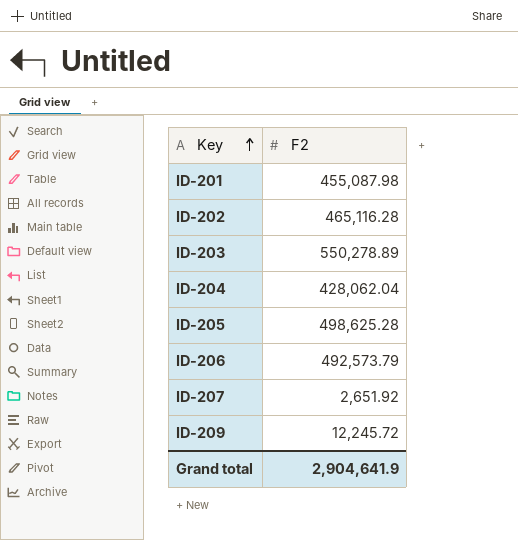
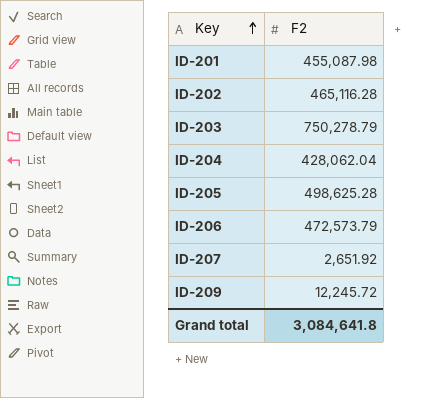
ID-203 | F2: 550,278.89 -> 750,278.79
ID-206 | F2: 492,573.79 -> 472,573.79
Grand total | F2: 2,904,641.9 -> 3,084,641.8

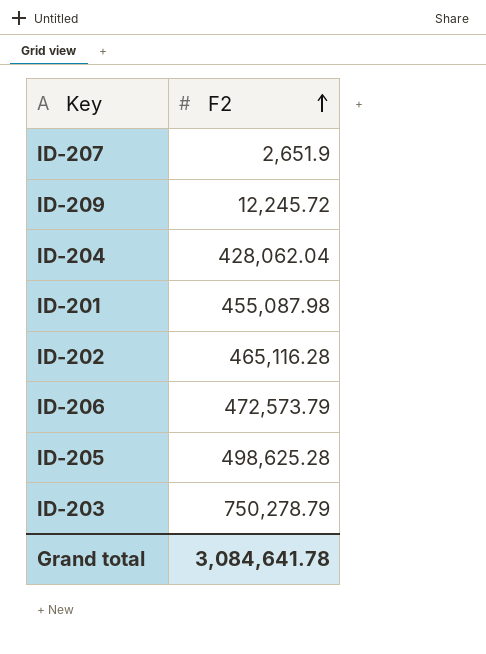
row order: Key ascending -> F2 ascending
ID-207 | F2: 2,651.92 -> 2,651.9
Grand total | F2: 3,084,641.8 -> 3,084,641.78

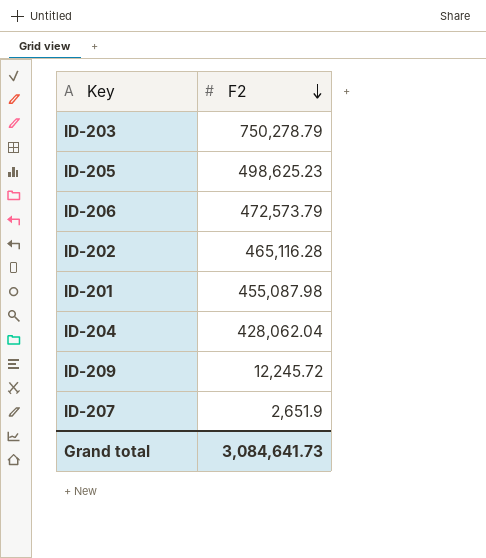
row order: F2 ascending -> F2 descending
ID-205 | F2: 498,625.28 -> 498,625.23
Grand total | F2: 3,084,641.78 -> 3,084,641.73

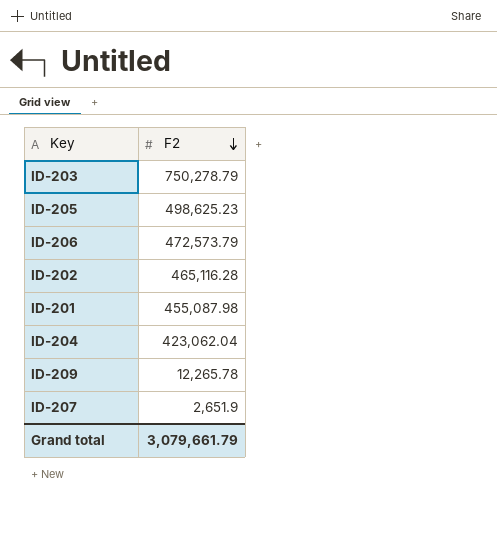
ID-204 | F2: 428,062.04 -> 423,062.04
ID-209 | F2: 12,245.72 -> 12,265.78
Grand total | F2: 3,084,641.73 -> 3,079,661.79

